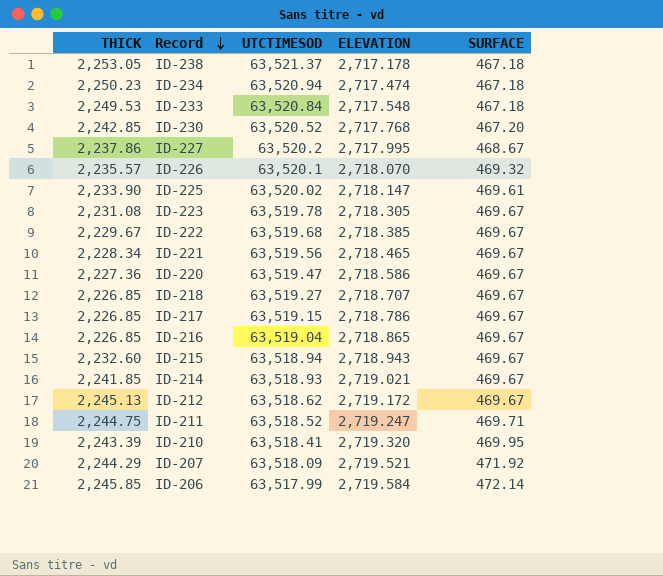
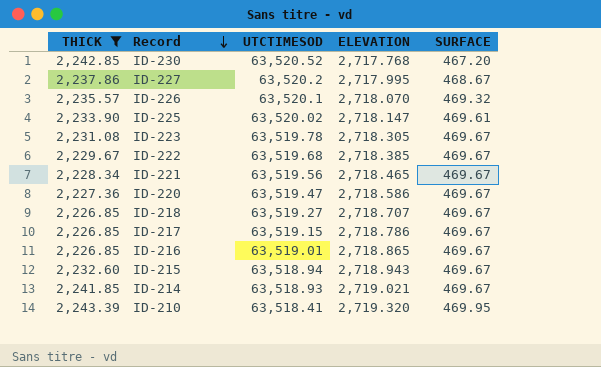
filter: none -> THICK <= 2,243.39
ID-216 | UTCTIMESOD: 63,519.04 -> 63,519.01

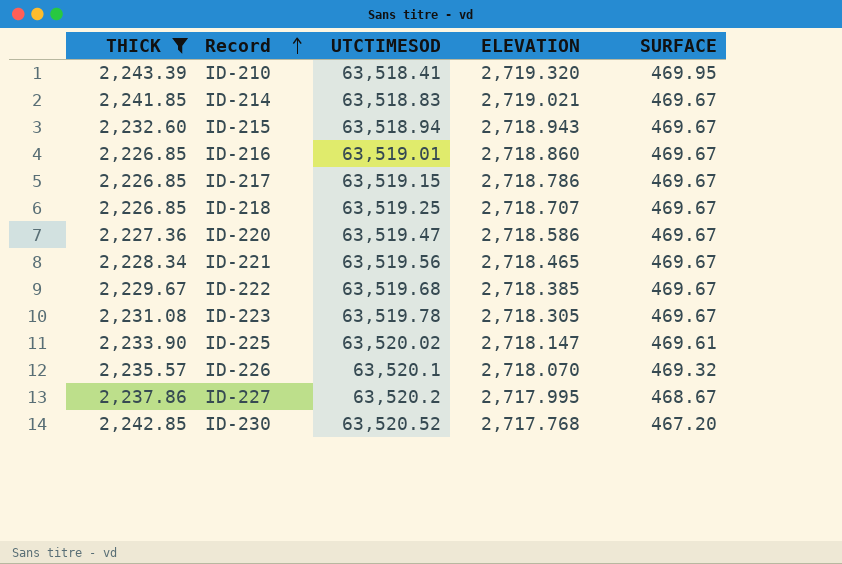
row order: Record descending -> Record ascending
ID-214 | UTCTIMESOD: 63,518.93 -> 63,518.83
ID-216 | ELEVATION: 2,718.865 -> 2,718.860
ID-218 | UTCTIMESOD: 63,519.27 -> 63,519.25

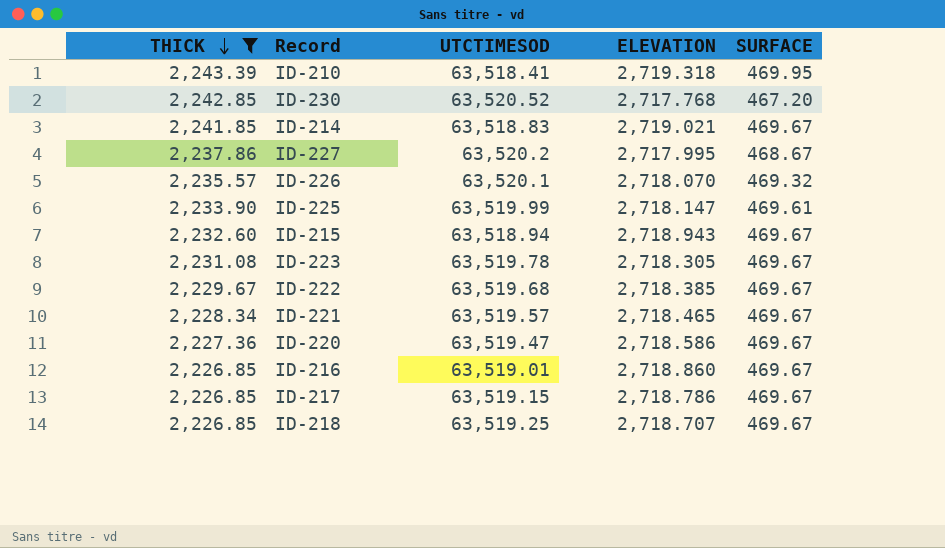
row order: Record ascending -> THICK descending
ID-210 | ELEVATION: 2,719.320 -> 2,719.318
ID-225 | UTCTIMESOD: 63,520.02 -> 63,519.99
ID-221 | UTCTIMESOD: 63,519.56 -> 63,519.57

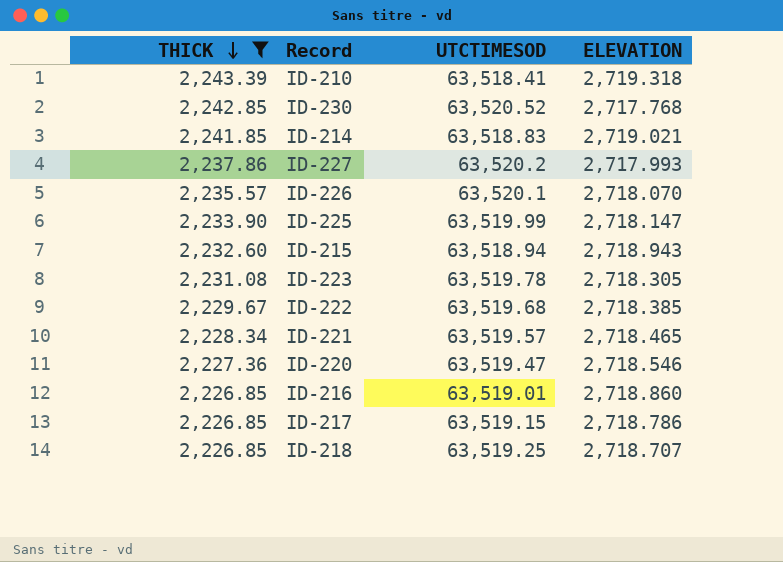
column SURFACE | position: 5 -> none
ID-227 | ELEVATION: 2,717.995 -> 2,717.993
ID-220 | ELEVATION: 2,718.586 -> 2,718.546

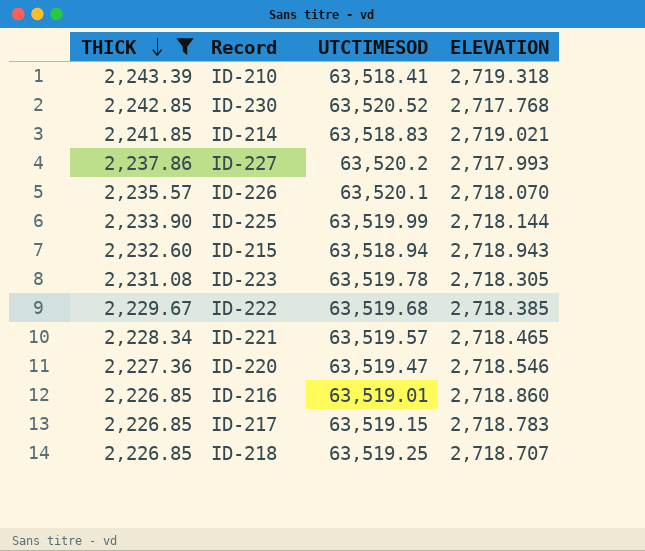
ID-225 | ELEVATION: 2,718.147 -> 2,718.144
ID-217 | ELEVATION: 2,718.786 -> 2,718.783

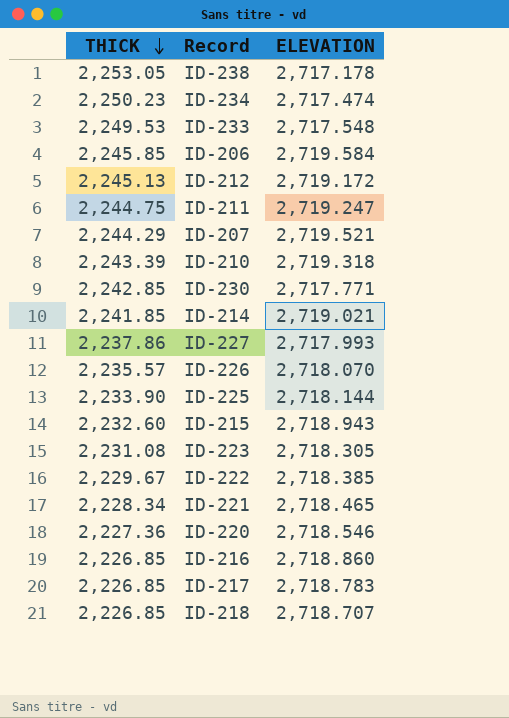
filter: THICK <= 2,243.39 -> none
column UTCTIMESOD | position: 3 -> none
ID-230 | ELEVATION: 2,717.768 -> 2,717.771

